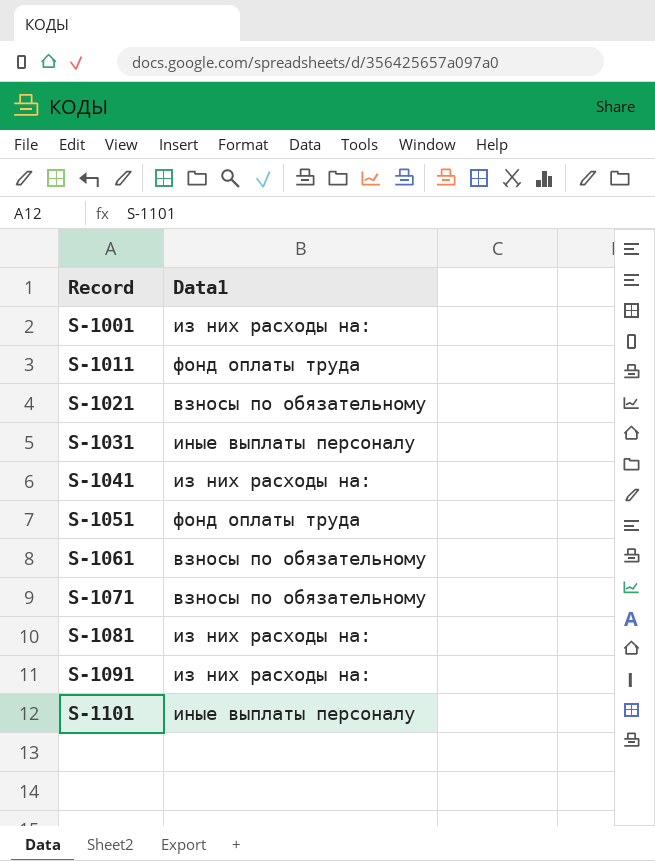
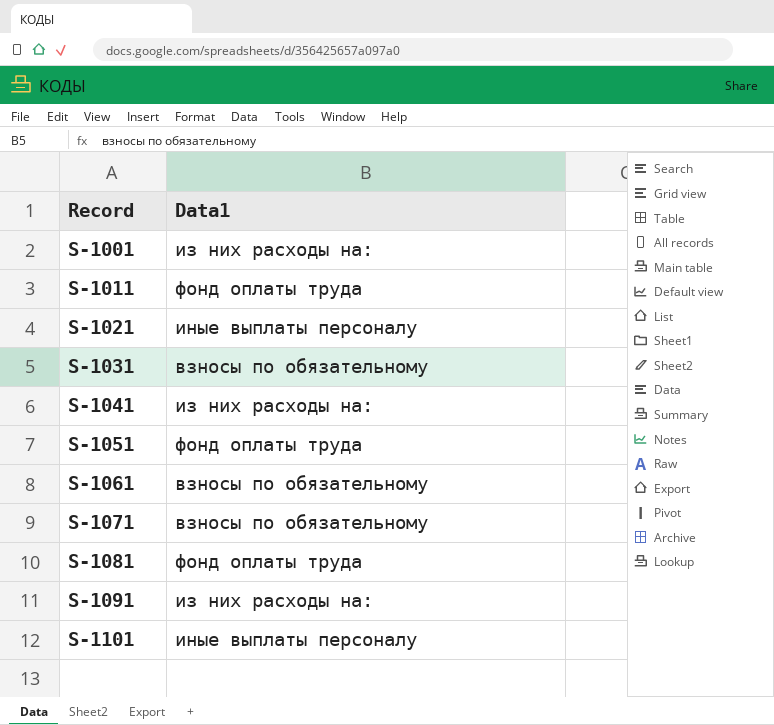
S-1021 | Data1: взносы по обязательному -> иные выплаты персоналу
S-1031 | Data1: иные выплаты персоналу -> взносы по обязательному
S-1081 | Data1: из них расходы на: -> фонд оплаты труда

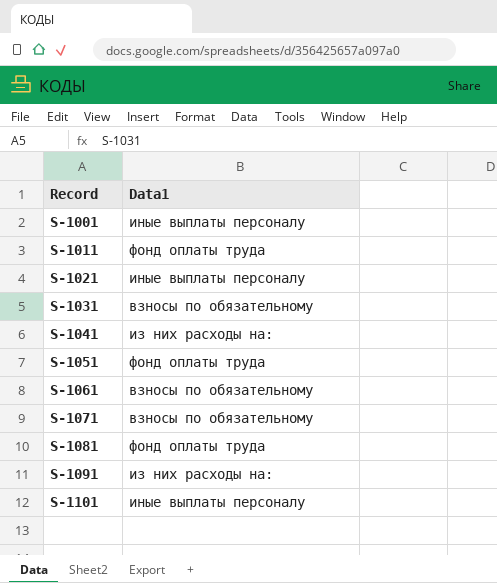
S-1001 | Data1: из них расходы на: -> иные выплаты персоналу

